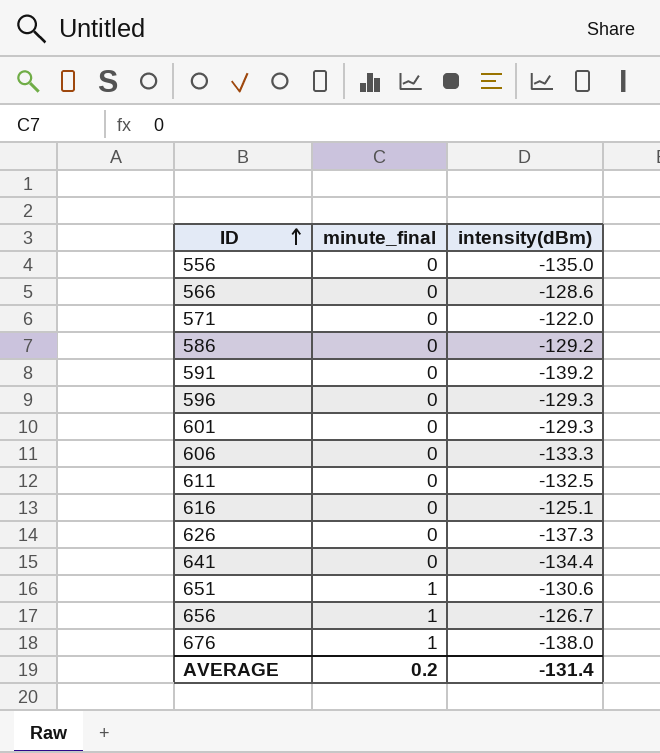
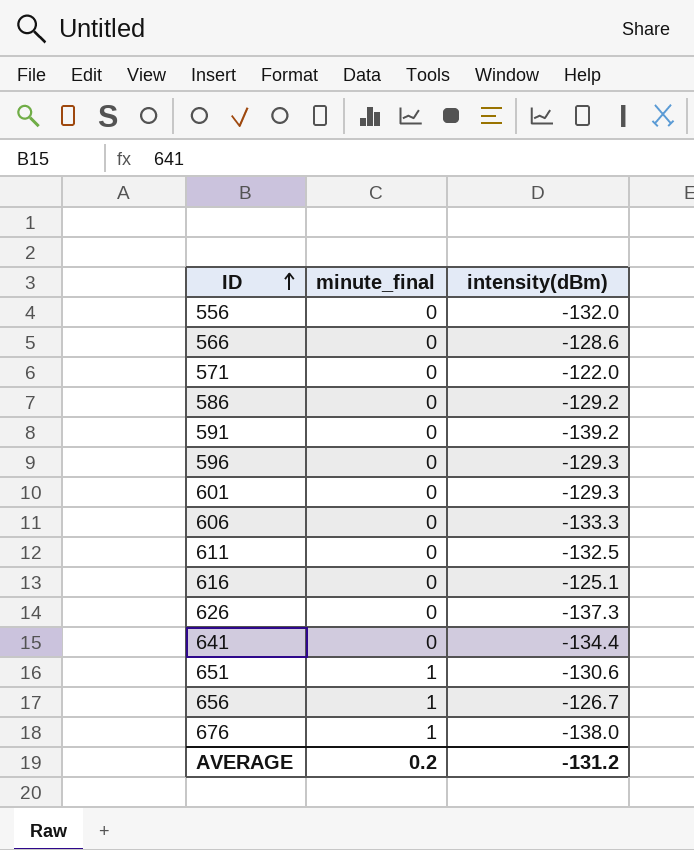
556 | intensity(dBm): -135.0 -> -132.0
AVERAGE | intensity(dBm): -131.4 -> -131.2

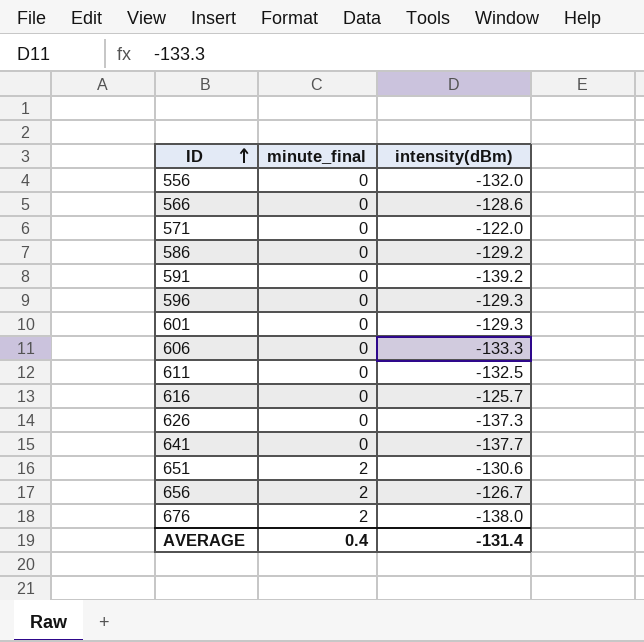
616 | intensity(dBm): -125.1 -> -125.7
641 | intensity(dBm): -134.4 -> -137.7
651 | minute_final: 1 -> 2
656 | minute_final: 1 -> 2
676 | minute_final: 1 -> 2
AVERAGE | minute_final: 0.2 -> 0.4
AVERAGE | intensity(dBm): -131.2 -> -131.4

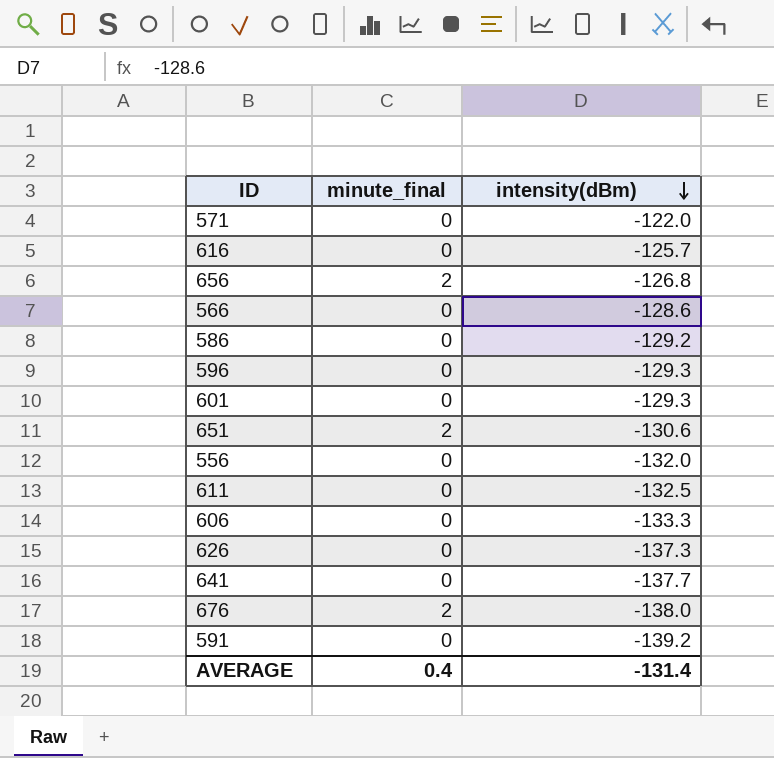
row order: ID ascending -> intensity(dBm) descending
656 | intensity(dBm): -126.7 -> -126.8

